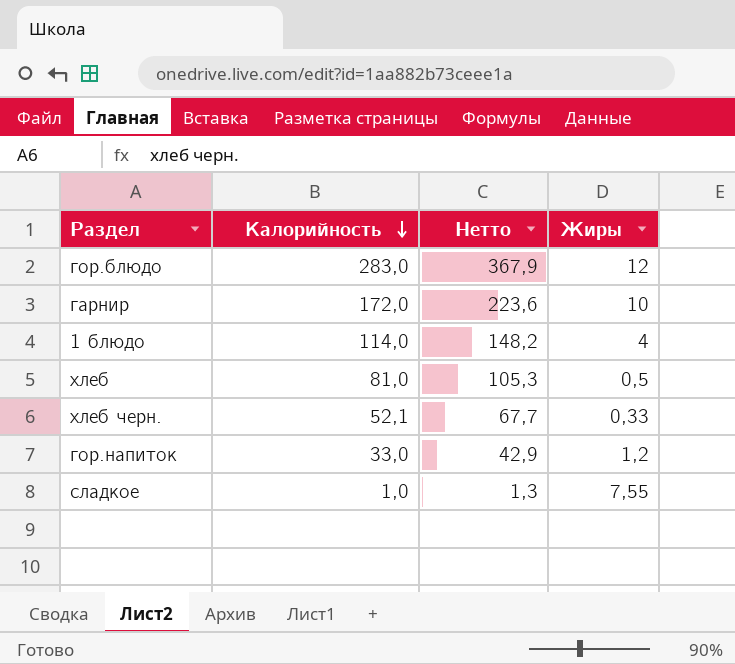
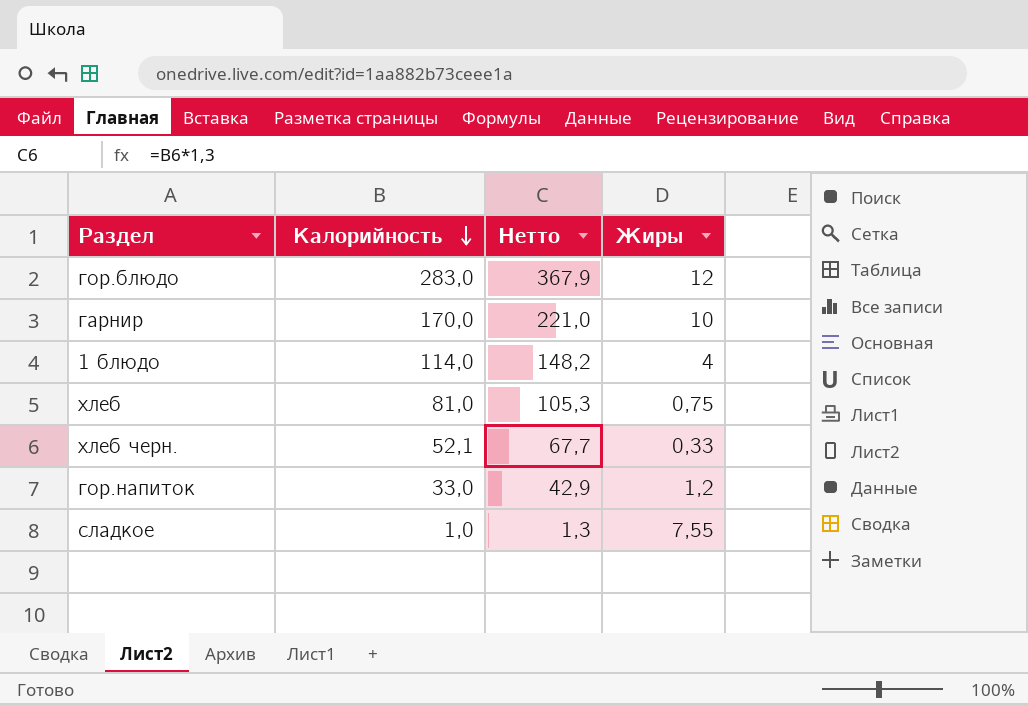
гарнир | Калорийность: 172,0 -> 170,0
гарнир | Нетто: 223,6 -> 221,0
хлеб | Жиры: 0,5 -> 0,75

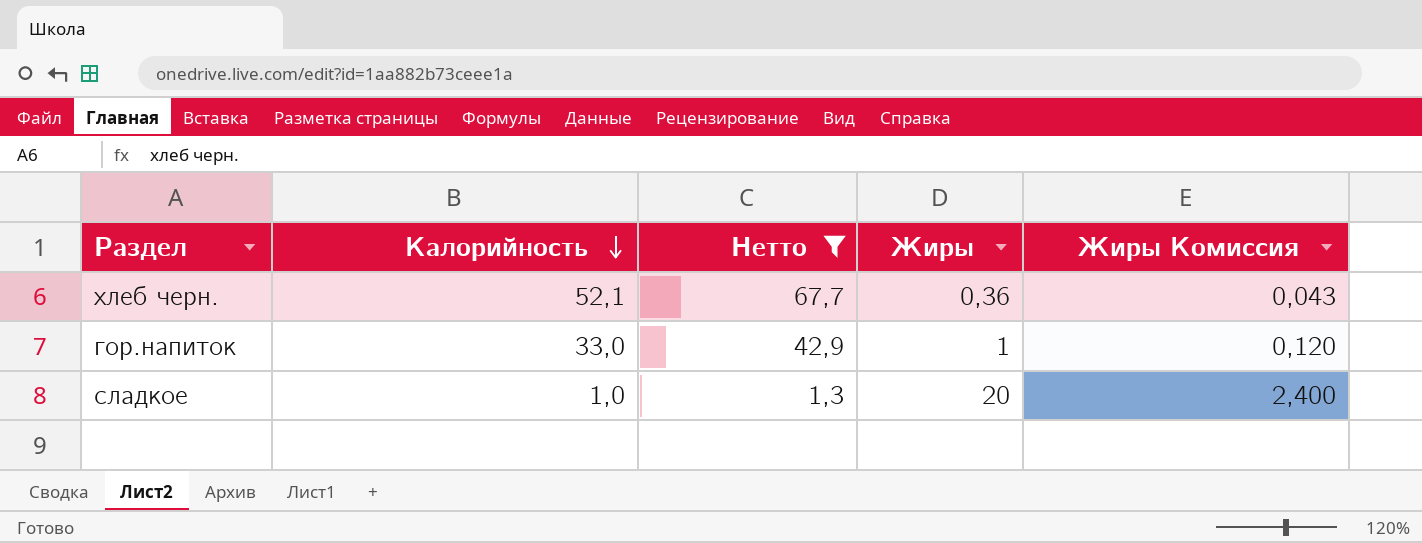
filter: none -> Нетто <= 67,7
column Жиры Комиссия | formula: none -> [Жиры] * 0,12
хлеб черн. | Жиры: 0,33 -> 0,36
гор.напиток | Жиры: 1,2 -> 1
сладкое | Жиры: 7,55 -> 20

